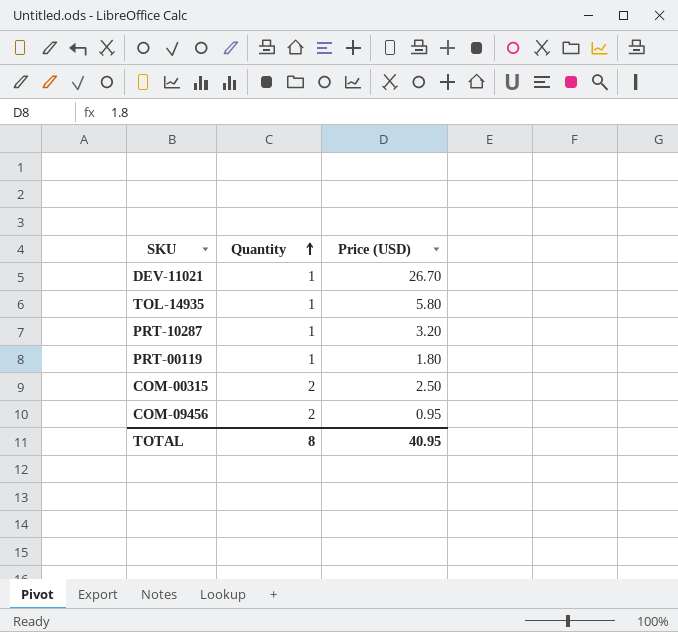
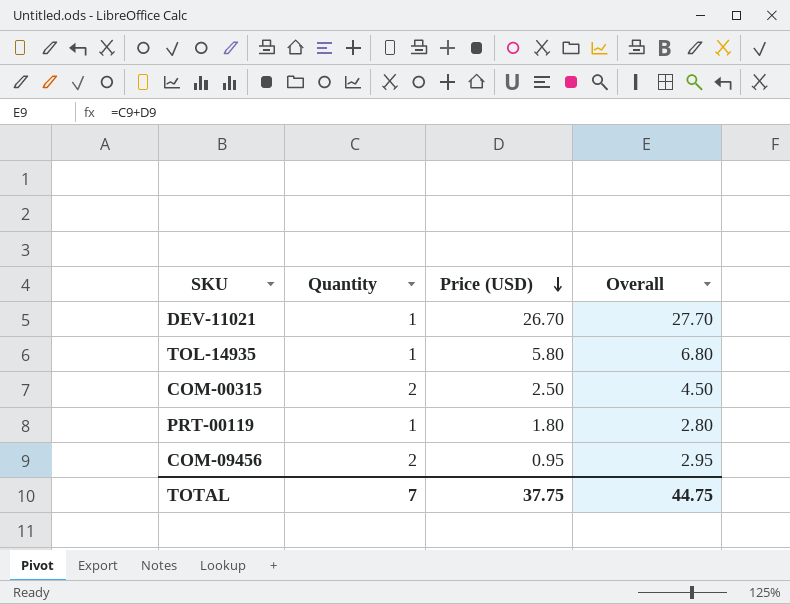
row order: Quantity ascending -> Price (USD) descending
column Overall | formula: none -> [Quantity] + [Price (USD)]
row PRT-10287: 1 | 3.20 -> none
TOTAL | Quantity: 8 -> 7
TOTAL | Price (USD): 40.95 -> 37.75

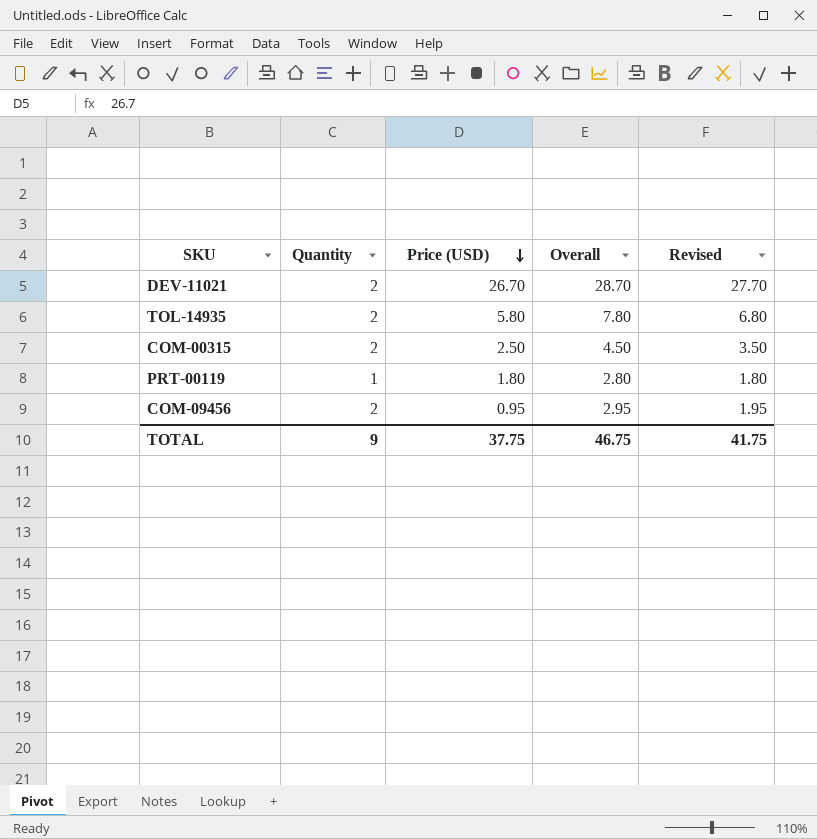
column Revised | formula: none -> [Overall] - 1
DEV-11021 | Quantity: 1 -> 2
DEV-11021 | Overall: 27.70 -> 28.70
TOL-14935 | Quantity: 1 -> 2
TOL-14935 | Overall: 6.80 -> 7.80
TOTAL | Quantity: 7 -> 9
TOTAL | Overall: 44.75 -> 46.75

